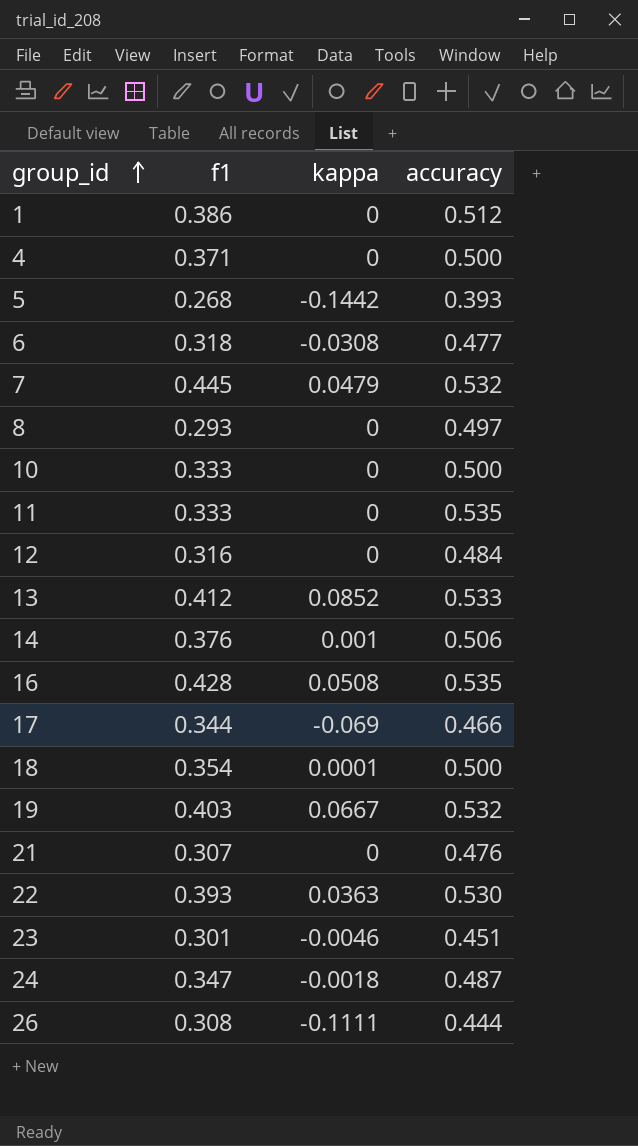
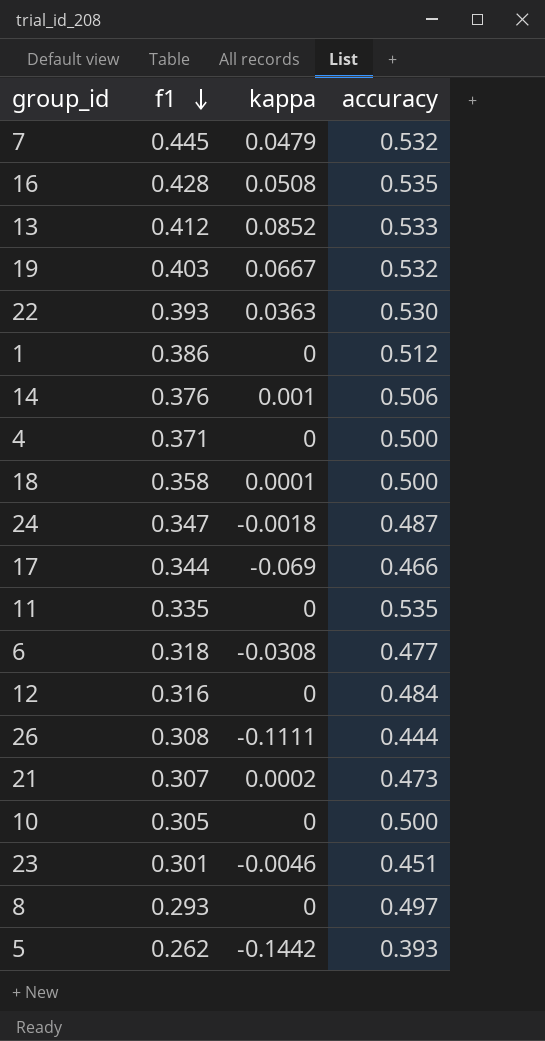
row order: group_id ascending -> f1 descending
18 | f1: 0.354 -> 0.358
11 | f1: 0.333 -> 0.335
21 | kappa: 0 -> 0.0002
21 | accuracy: 0.476 -> 0.473
10 | f1: 0.333 -> 0.305
5 | f1: 0.268 -> 0.262

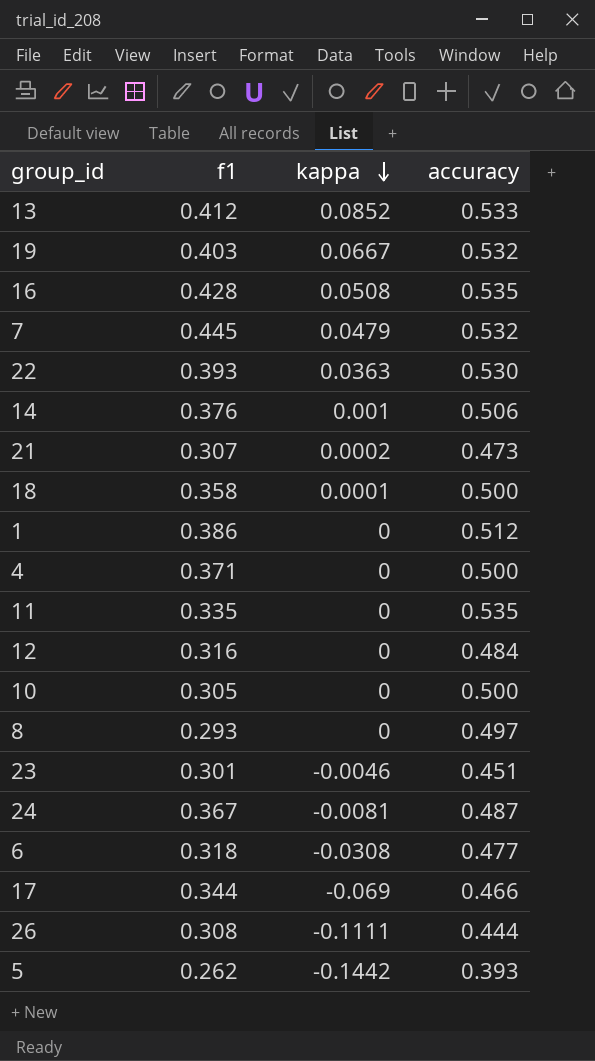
row order: f1 descending -> kappa descending
24 | f1: 0.347 -> 0.367
24 | kappa: -0.0018 -> -0.0081

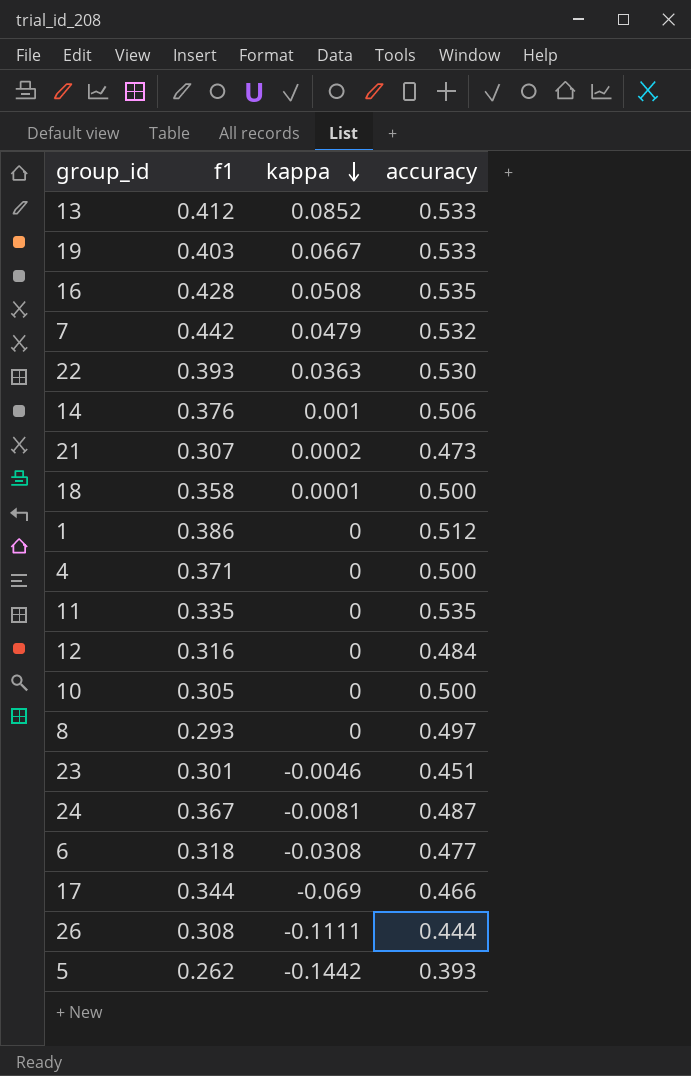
19 | accuracy: 0.532 -> 0.533
7 | f1: 0.445 -> 0.442

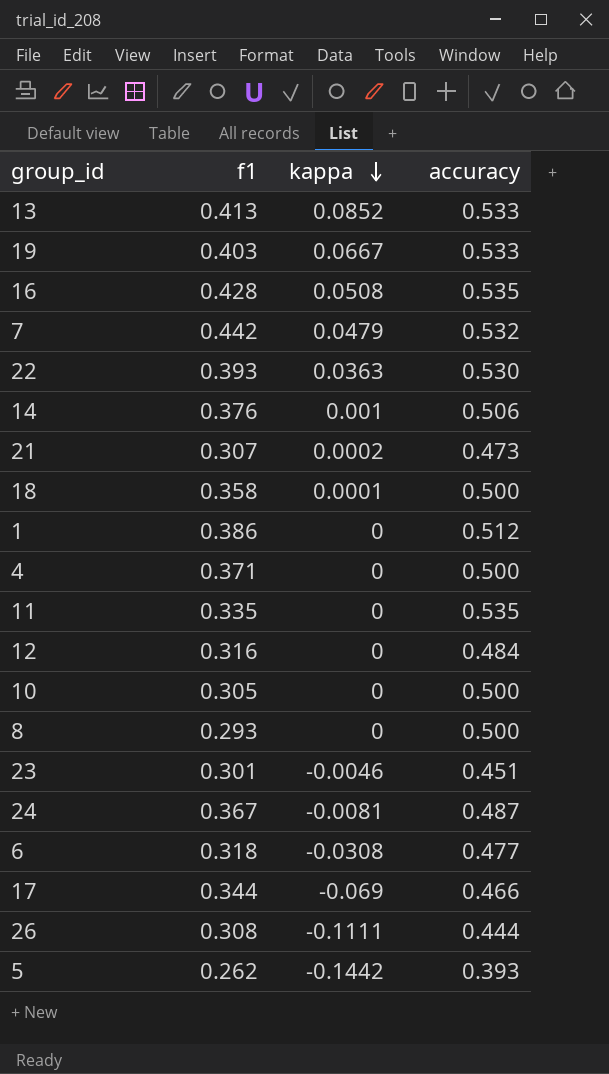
13 | f1: 0.412 -> 0.413
8 | accuracy: 0.497 -> 0.500

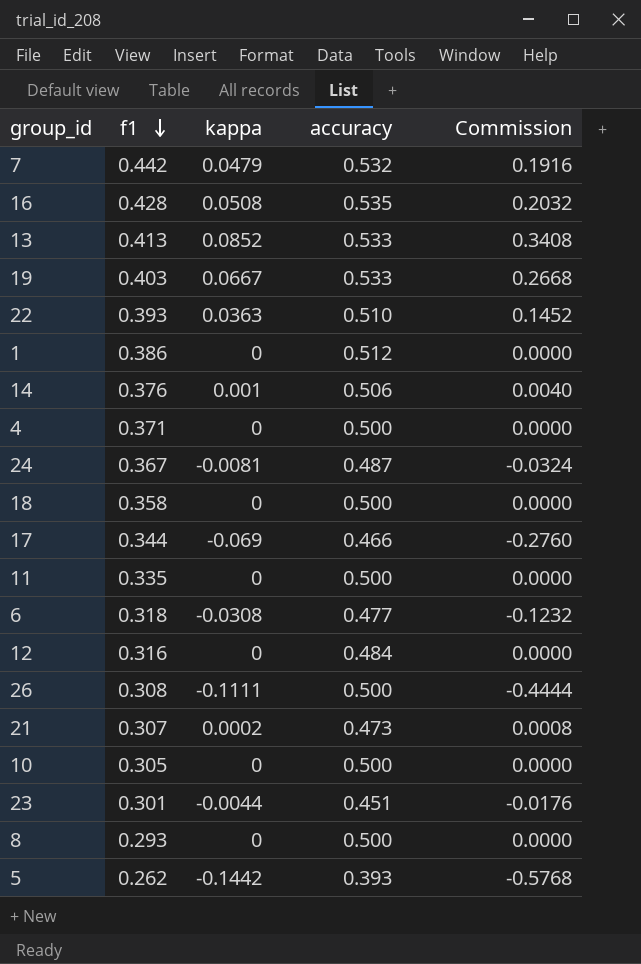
row order: kappa descending -> f1 descending
column Commission | formula: none -> [kappa] * 4
22 | accuracy: 0.530 -> 0.510
18 | kappa: 0.0001 -> 0
11 | accuracy: 0.535 -> 0.500
26 | accuracy: 0.444 -> 0.500
23 | kappa: -0.0046 -> -0.0044

